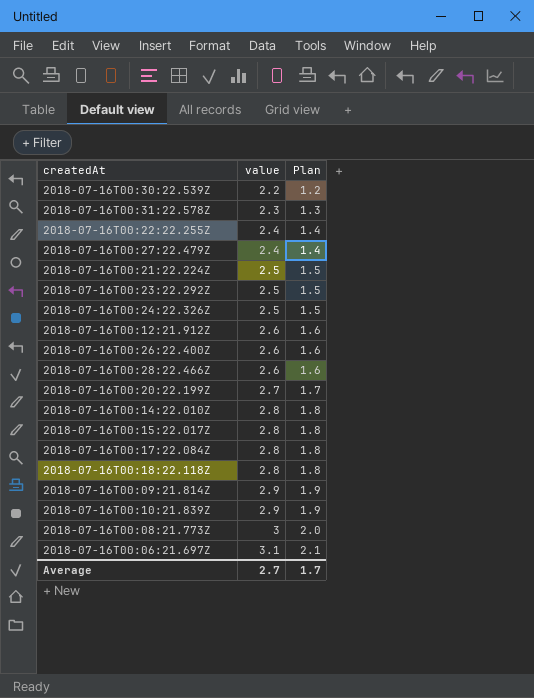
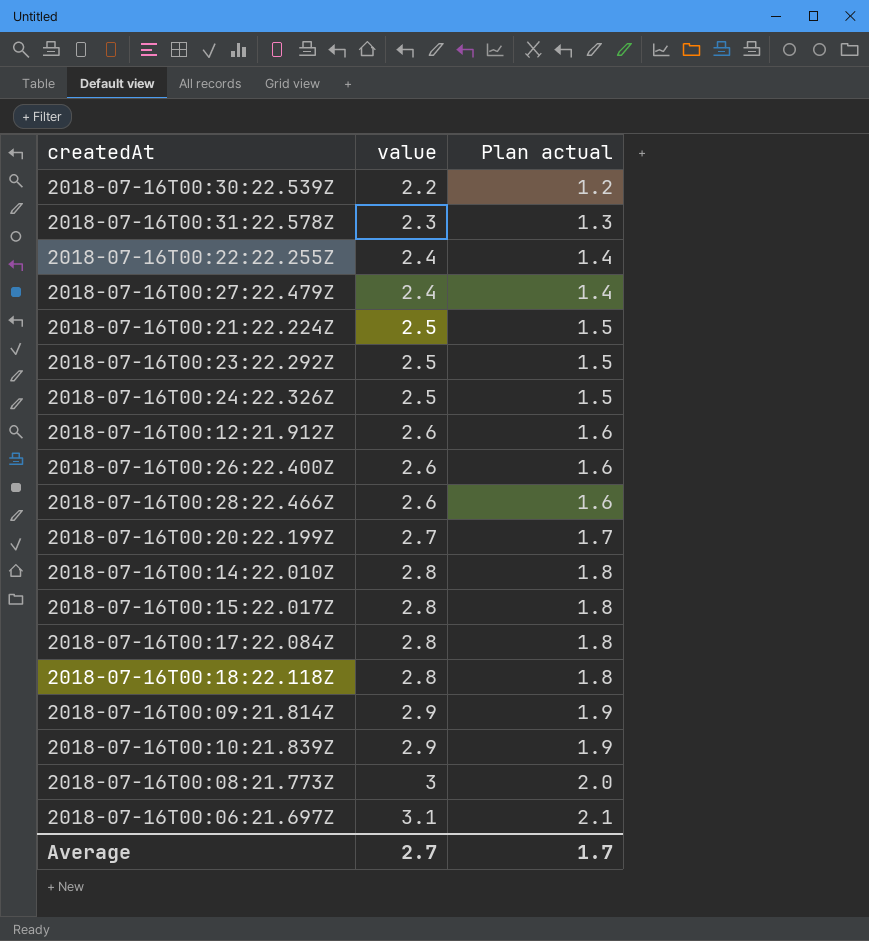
column name: Plan -> Plan actual

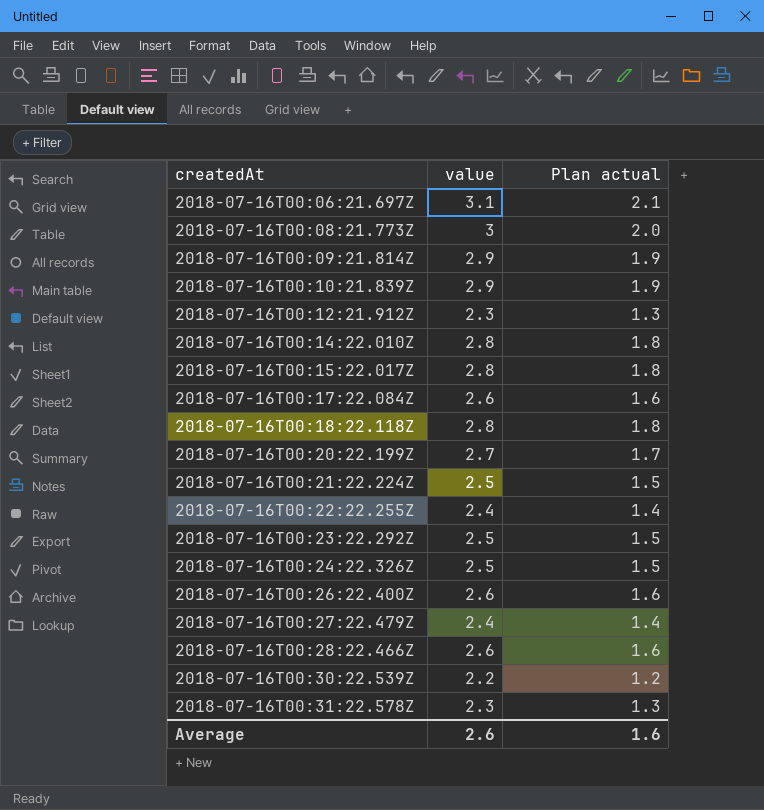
row order: value ascending -> createdAt ascending
2018-07-16T00:12:21.912Z | value: 2.6 -> 2.3
2018-07-16T00:12:21.912Z | Plan actual: 1.6 -> 1.3
2018-07-16T00:17:22.084Z | value: 2.8 -> 2.6
2018-07-16T00:17:22.084Z | Plan actual: 1.8 -> 1.6
Average | value: 2.7 -> 2.6
Average | Plan actual: 1.7 -> 1.6

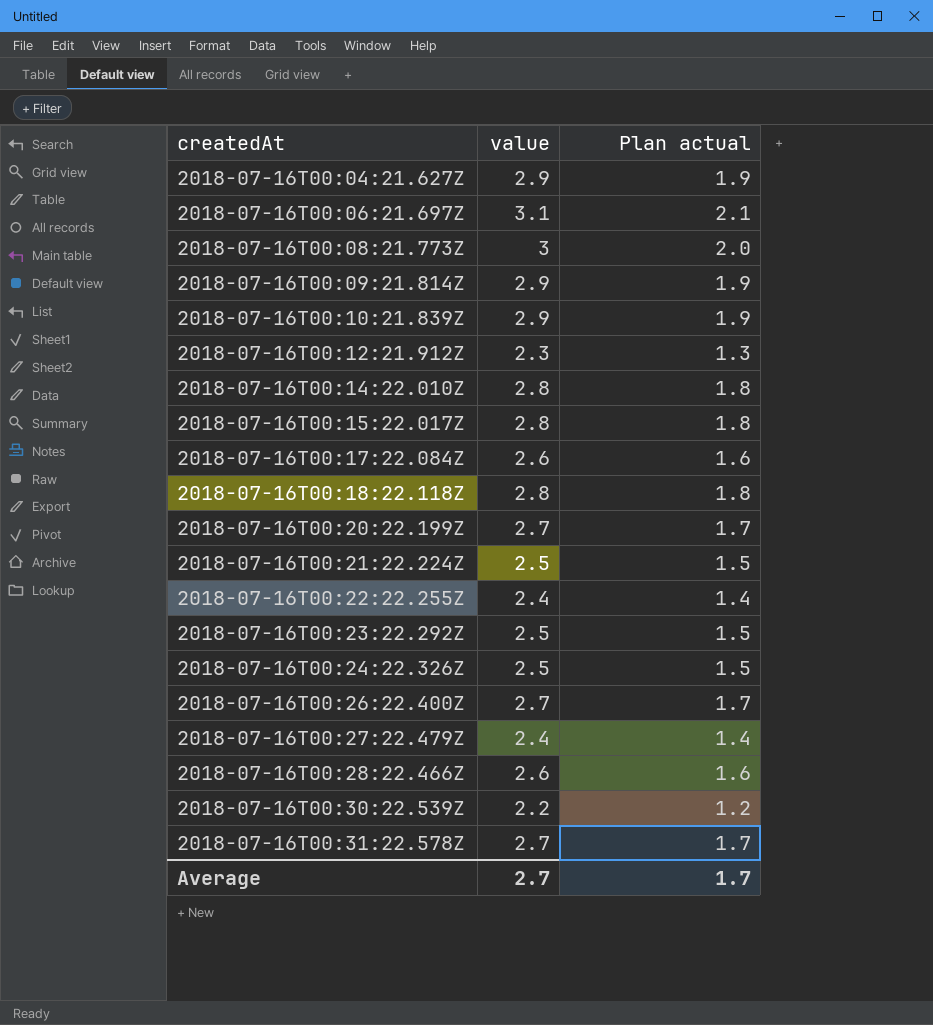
row 2018-07-16T00:04:21.627Z: none -> 2.9 | 1.9
2018-07-16T00:26:22.400Z | value: 2.6 -> 2.7
2018-07-16T00:26:22.400Z | Plan actual: 1.6 -> 1.7
2018-07-16T00:31:22.578Z | value: 2.3 -> 2.7
2018-07-16T00:31:22.578Z | Plan actual: 1.3 -> 1.7
Average | value: 2.6 -> 2.7
Average | Plan actual: 1.6 -> 1.7

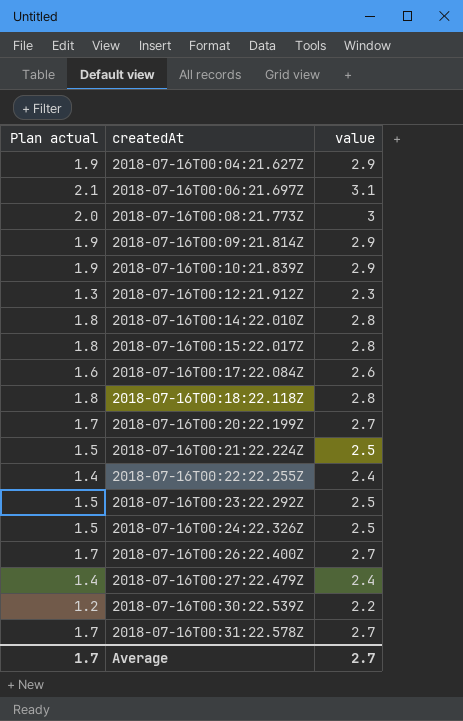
column Plan actual | position: 3 -> 1
row 2018-07-16T00:28:22.466Z: 2.6 | 1.6 -> none

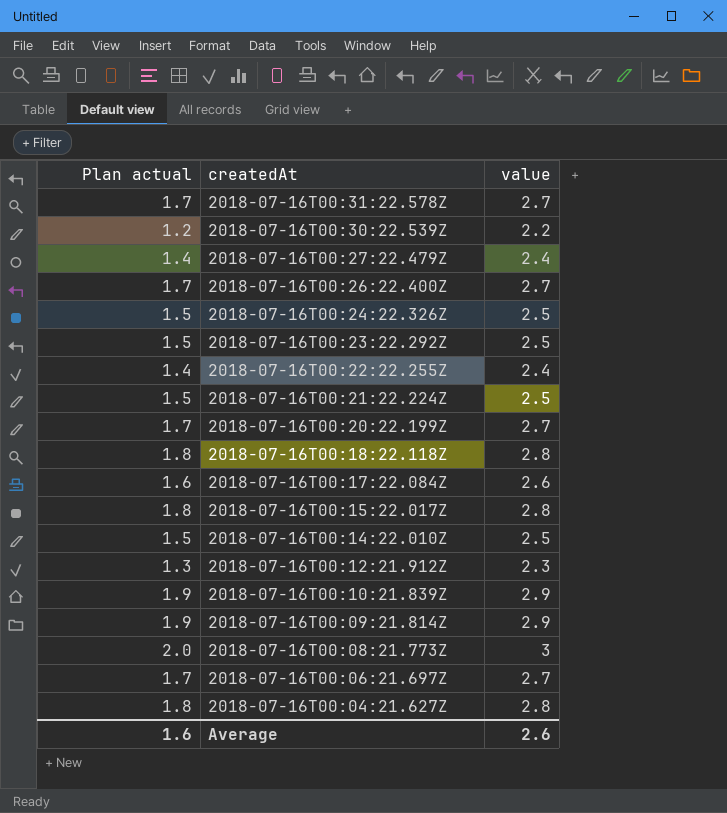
row order: createdAt ascending -> createdAt descending
2018-07-16T00:14:22.010Z | Plan actual: 1.8 -> 1.5
2018-07-16T00:14:22.010Z | value: 2.8 -> 2.5
2018-07-16T00:06:21.697Z | Plan actual: 2.1 -> 1.7
2018-07-16T00:06:21.697Z | value: 3.1 -> 2.7
2018-07-16T00:04:21.627Z | Plan actual: 1.9 -> 1.8
2018-07-16T00:04:21.627Z | value: 2.9 -> 2.8
Average | Plan actual: 1.7 -> 1.6
Average | value: 2.7 -> 2.6

